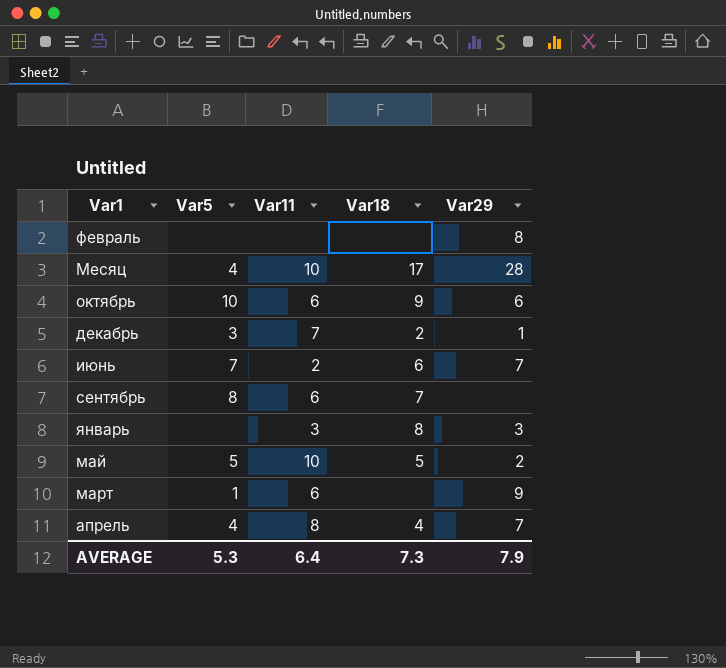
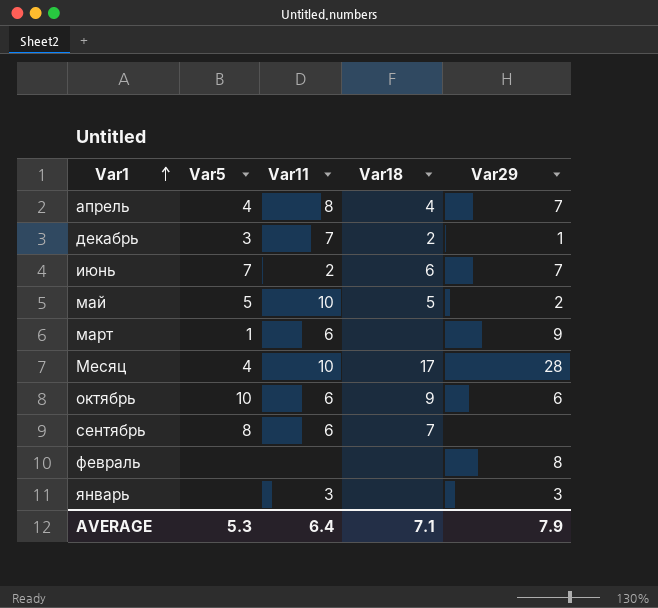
row order: none -> Var1 ascending
январь | Var18: 8 -> none
AVERAGE | Var18: 7.3 -> 7.1

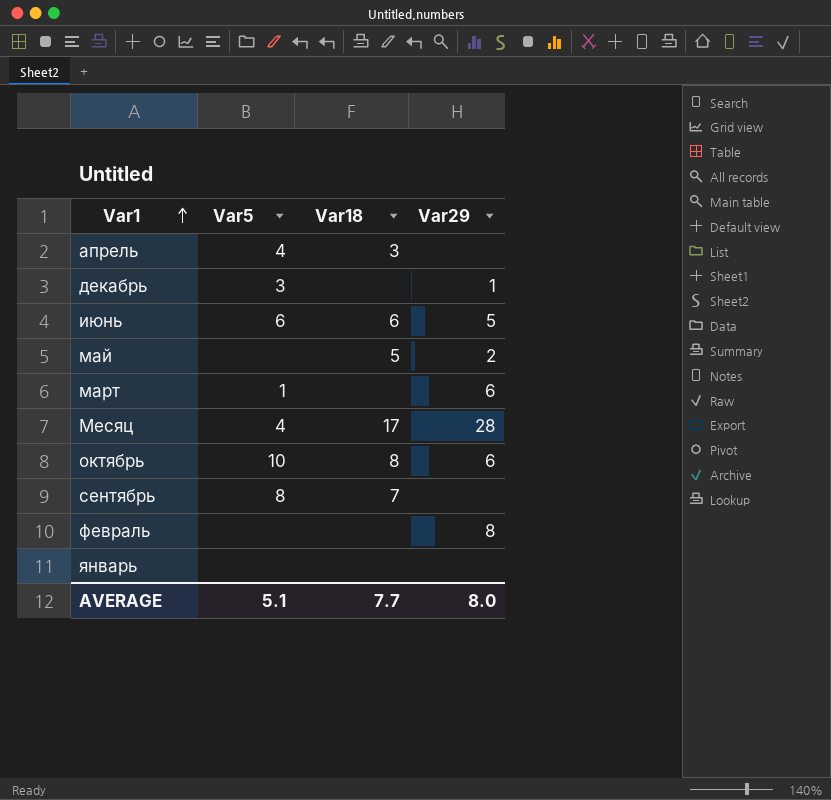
column Var11 | position: 3 -> none
апрель | Var18: 4 -> 3
апрель | Var29: 7 -> none
декабрь | Var18: 2 -> none
июнь | Var5: 7 -> 6
июнь | Var29: 7 -> 5
май | Var5: 5 -> none
март | Var29: 9 -> 6
октябрь | Var18: 9 -> 8
январь | Var29: 3 -> none
AVERAGE | Var5: 5.3 -> 5.1
AVERAGE | Var18: 7.1 -> 7.7
AVERAGE | Var29: 7.9 -> 8.0

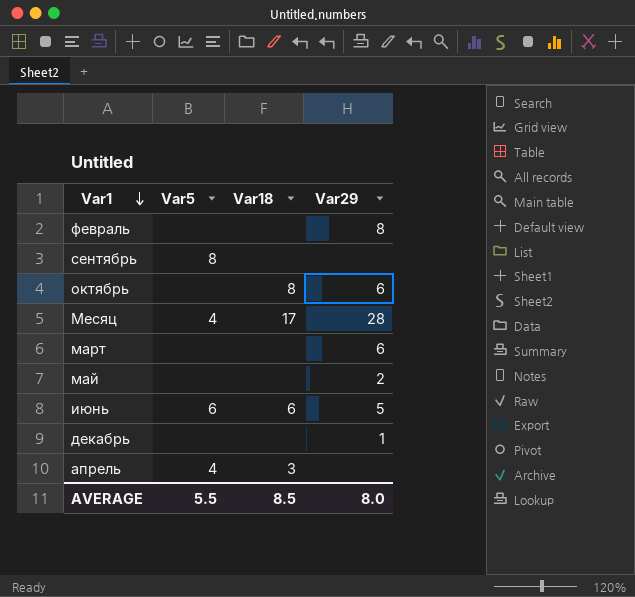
row order: Var1 ascending -> Var1 descending
row январь: none | none | none -> none
сентябрь | Var18: 7 -> none
октябрь | Var5: 10 -> none
март | Var5: 1 -> none
май | Var18: 5 -> none
декабрь | Var5: 3 -> none
AVERAGE | Var5: 5.1 -> 5.5
AVERAGE | Var18: 7.7 -> 8.5

